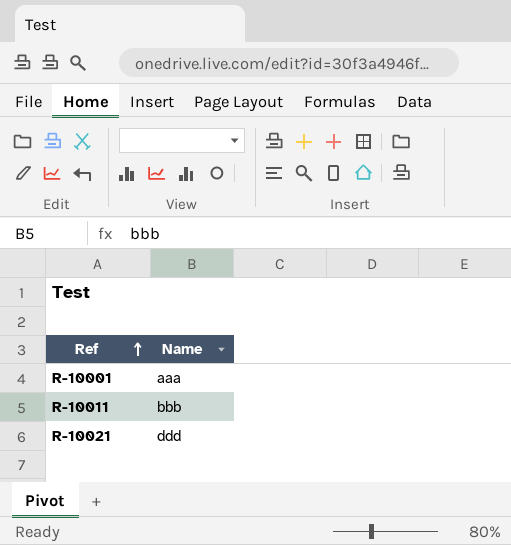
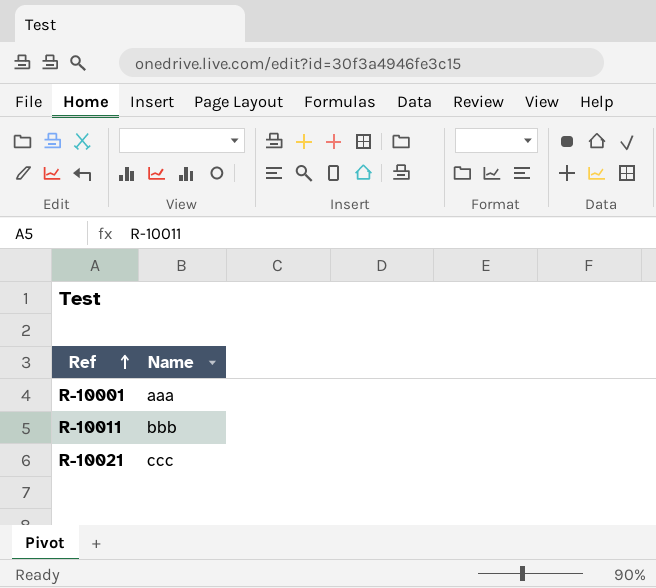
R-10021 | Name: ddd -> ccc

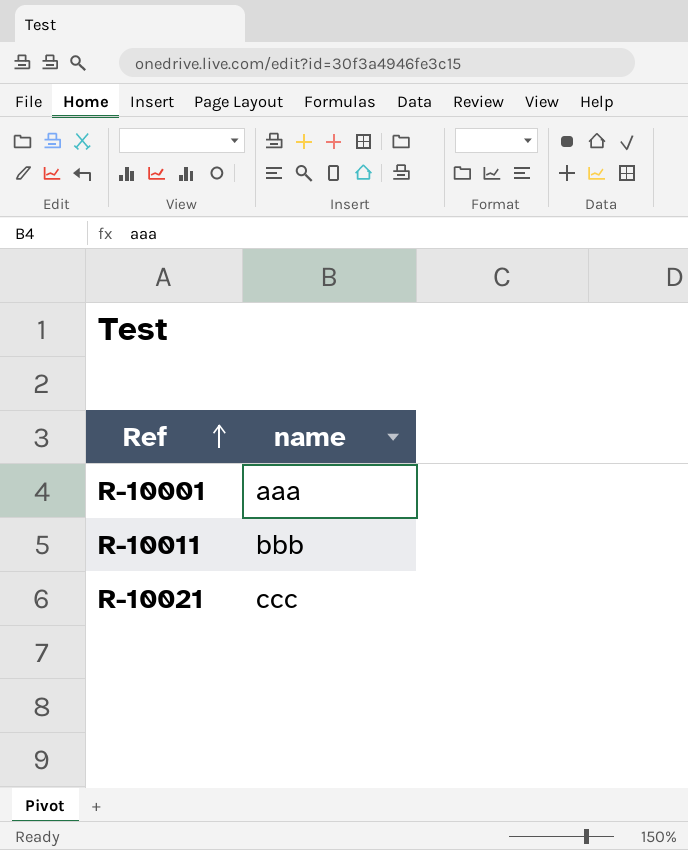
column name: Name -> name

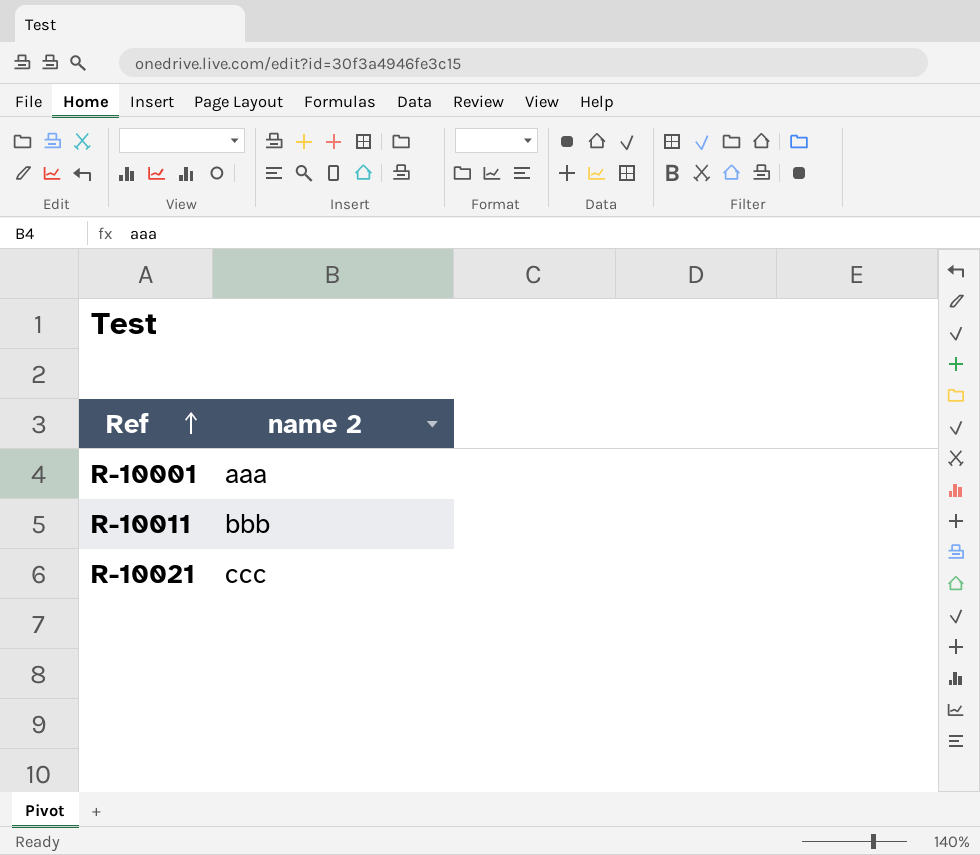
column name: name -> name 2

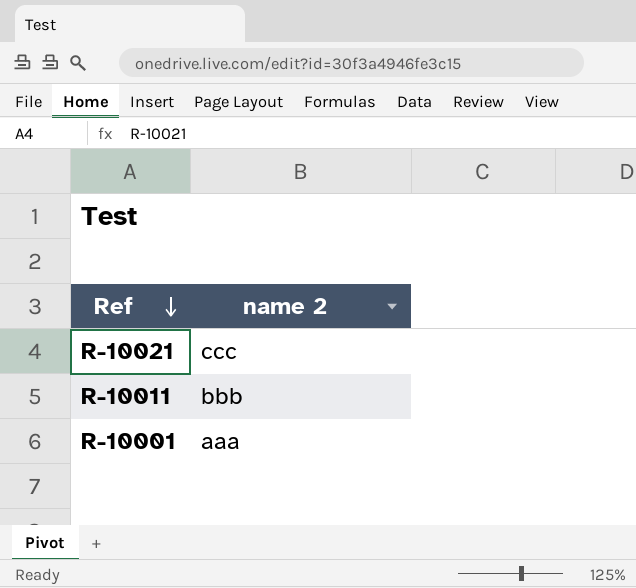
row order: Ref ascending -> Ref descending

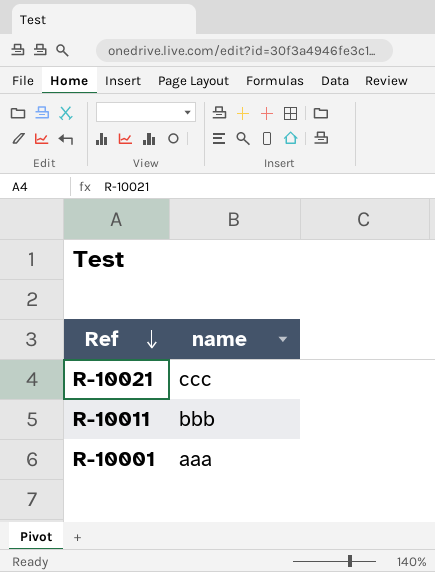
column name: name 2 -> name

